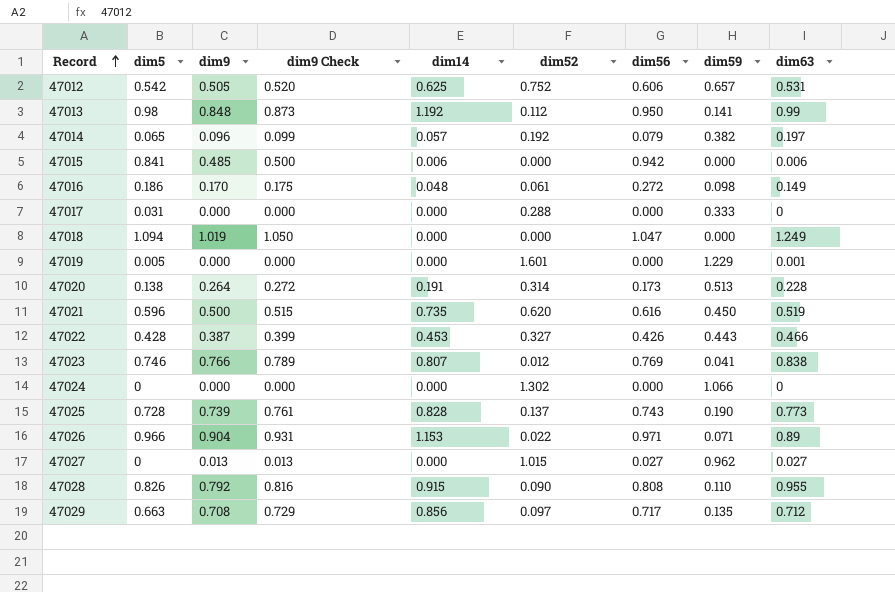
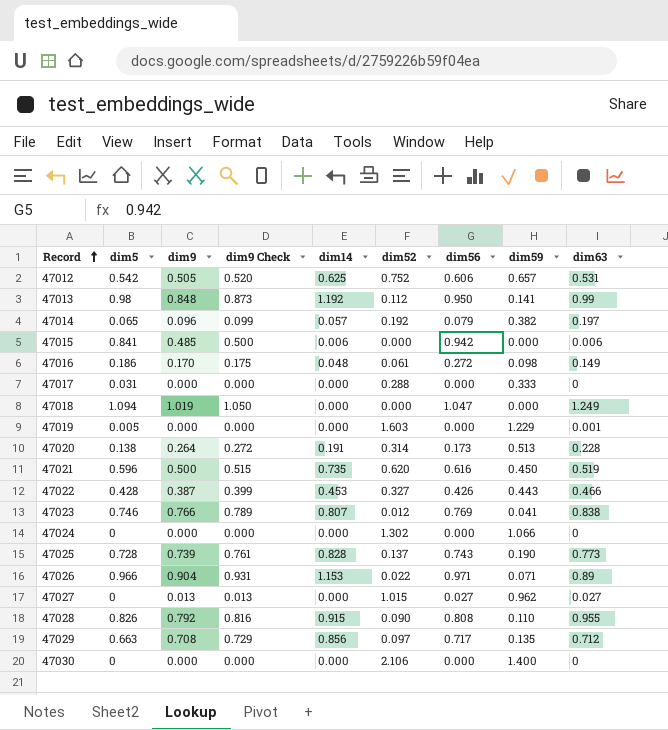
47019 | dim52: 1.601 -> 1.603
row 47030: none -> 0 | 0.000 | 0.000 | 0.000 | 2.106 | 0.000 | 1.400 | 0

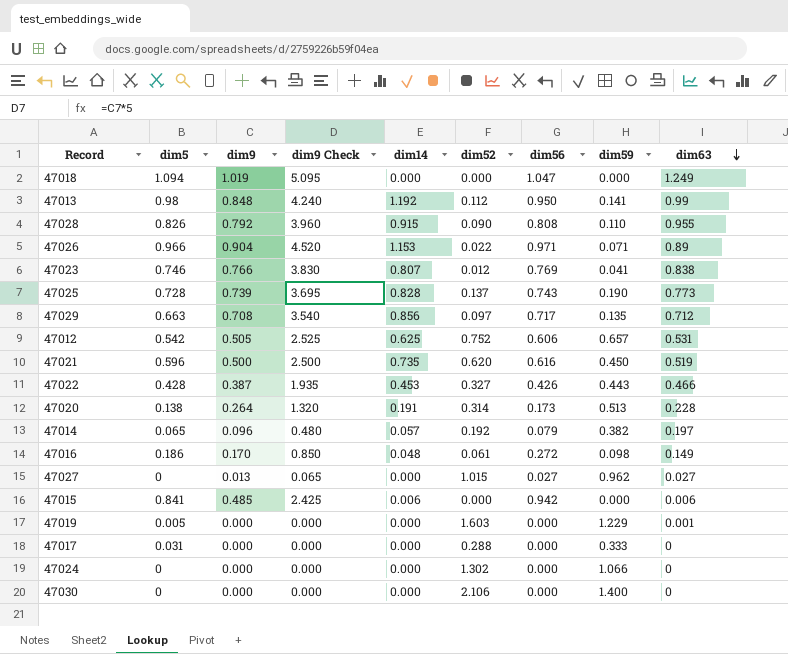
row order: Record ascending -> dim63 descending
column dim9 Check | formula: [dim9] * 1.03 -> [dim9] * 5

